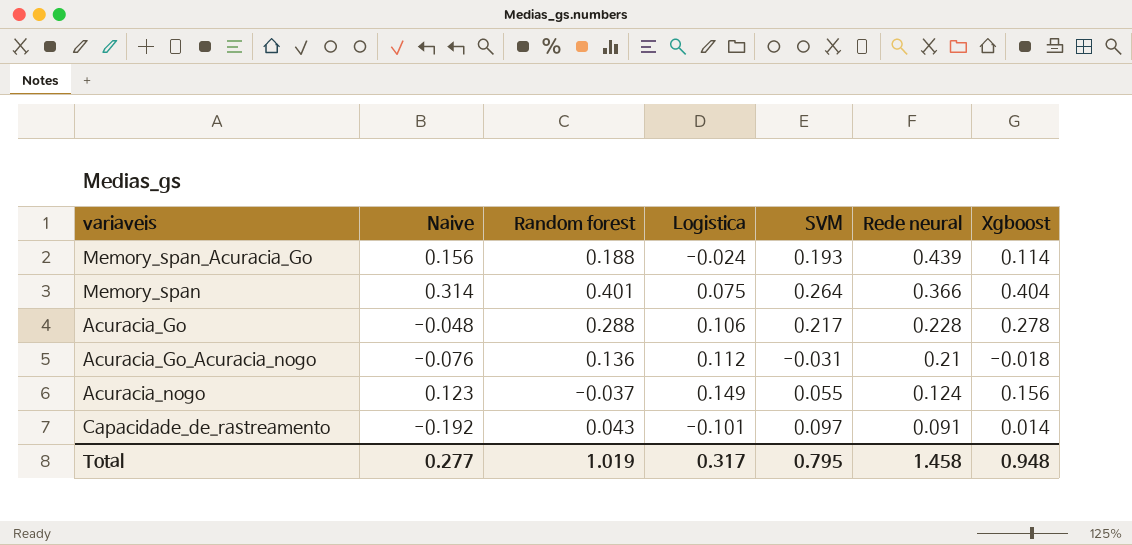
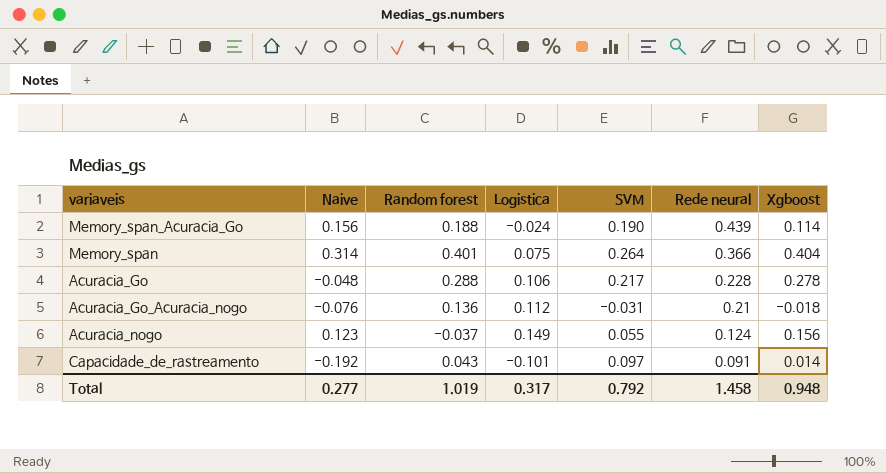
Memory_span_Acuracia_Go | SVM: 0.193 -> 0.190
Total | SVM: 0.795 -> 0.792

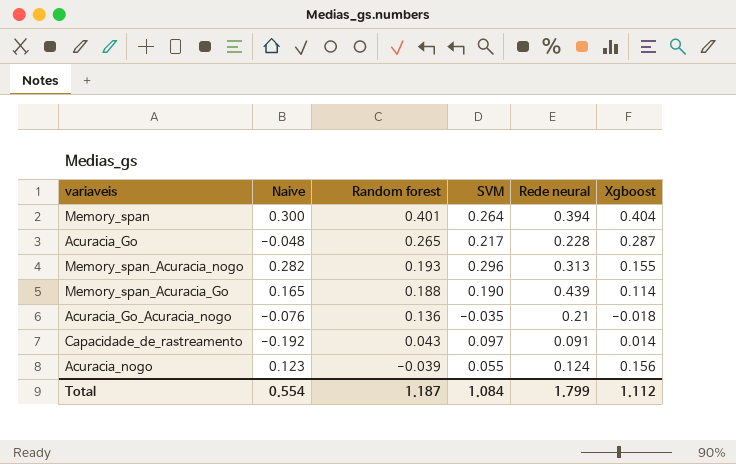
row order: Rede neural descending -> Random forest descending
column Logistica | position: 4 -> none
Memory_span | Naive: 0.314 -> 0.300
Memory_span | Rede neural: 0.366 -> 0.394
Acuracia_Go | Random forest: 0.288 -> 0.265
Acuracia_Go | Xgboost: 0.278 -> 0.287
row Memory_span_Acuracia_nogo: none -> 0.282 | 0.193 | 0.296 | 0.313 | 0.155
Memory_span_Acuracia_Go | Naive: 0.156 -> 0.165
Acuracia_Go_Acuracia_nogo | SVM: -0.031 -> -0.035
Acuracia_nogo | Random forest: -0.037 -> -0.039
Total | Naive: 0.277 -> 0.554
Total | Random forest: 1.019 -> 1.187
Total | SVM: 0.792 -> 1.084
Total | Rede neural: 1.458 -> 1.799
Total | Xgboost: 0.948 -> 1.112

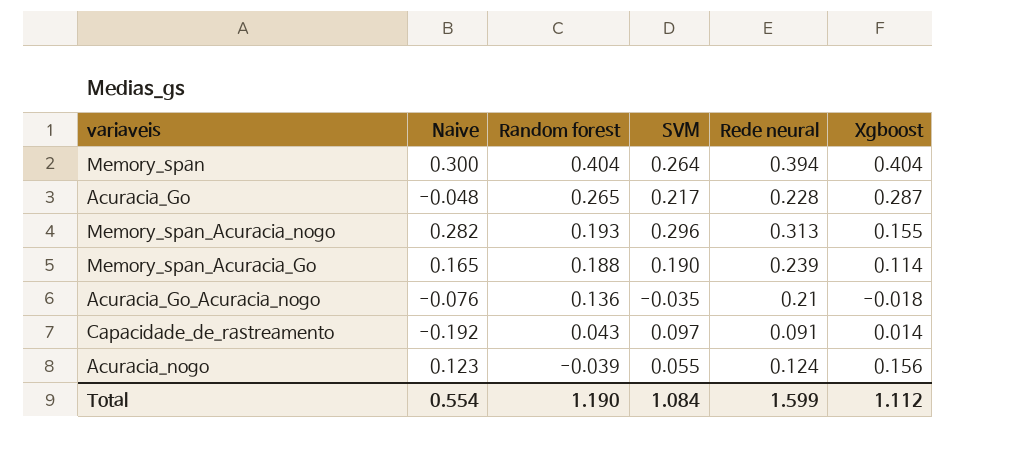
Memory_span | Random forest: 0.401 -> 0.404
Memory_span_Acuracia_Go | Rede neural: 0.439 -> 0.239
Total | Random forest: 1.187 -> 1.190
Total | Rede neural: 1.799 -> 1.599

